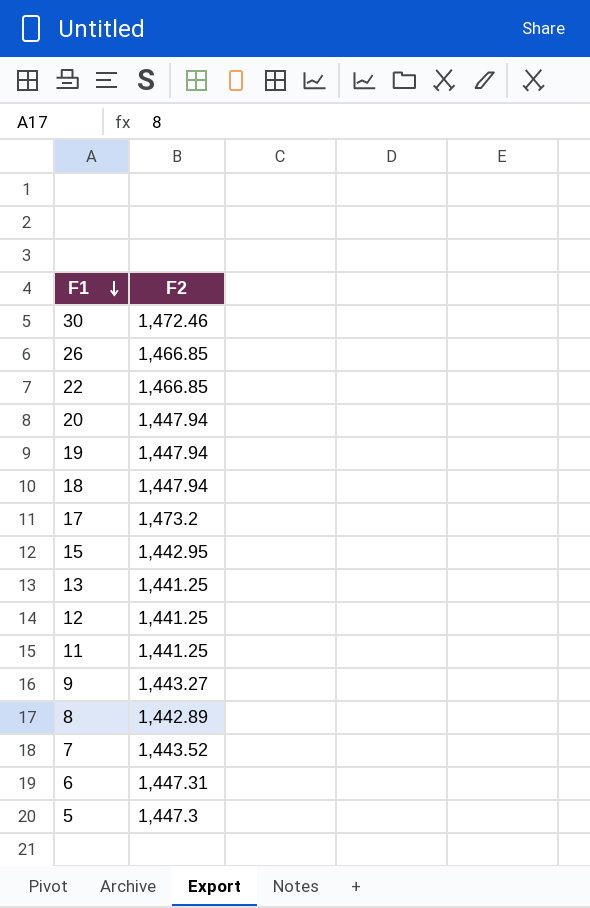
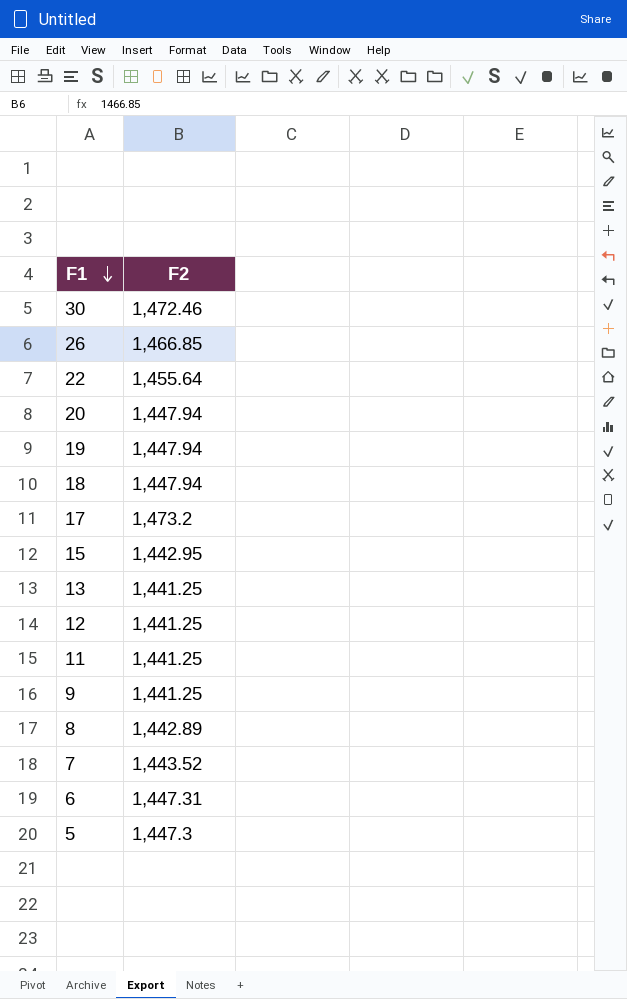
22 | F2: 1,466.85 -> 1,455.64
9 | F2: 1,443.27 -> 1,441.25

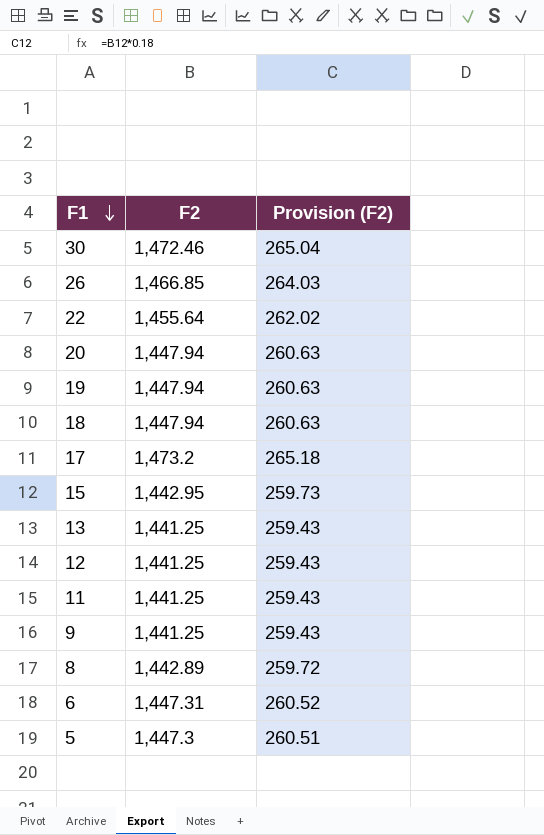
column Provision (F2) | formula: none -> [F2] * 0.18
row 7: 1,443.52 -> none

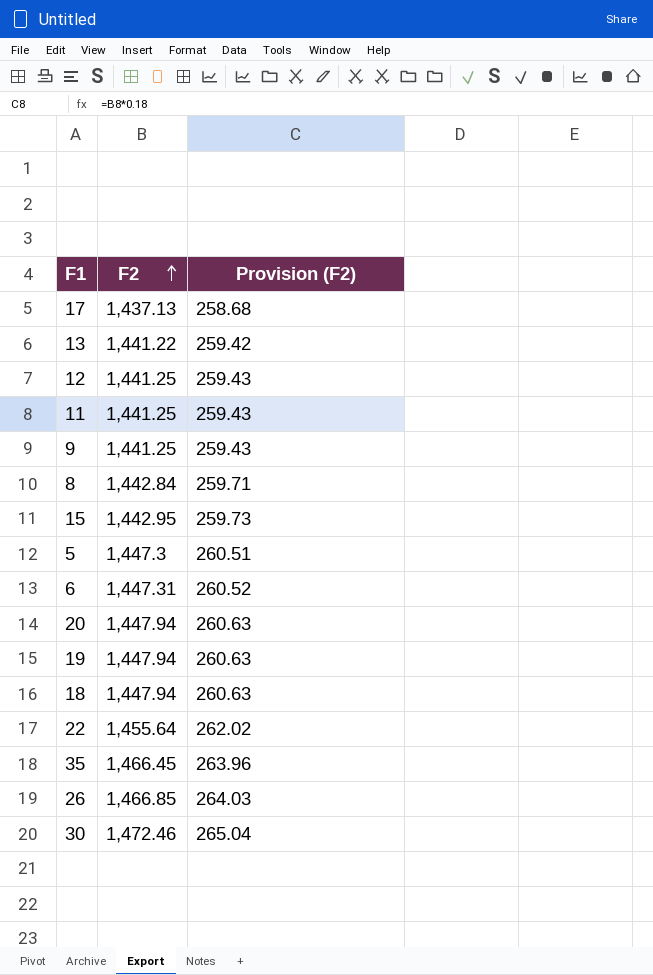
row order: F1 descending -> F2 ascending
17 | F2: 1,473.2 -> 1,437.13
17 | Provision (F2): 265.18 -> 258.68
13 | F2: 1,441.25 -> 1,441.22
13 | Provision (F2): 259.43 -> 259.42
8 | F2: 1,442.89 -> 1,442.84
8 | Provision (F2): 259.72 -> 259.71
row 35: none -> 1,466.45 | 263.96

